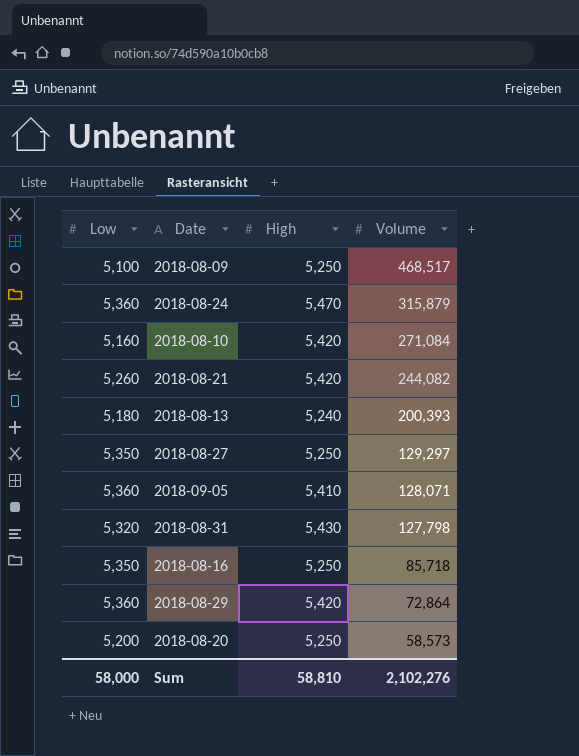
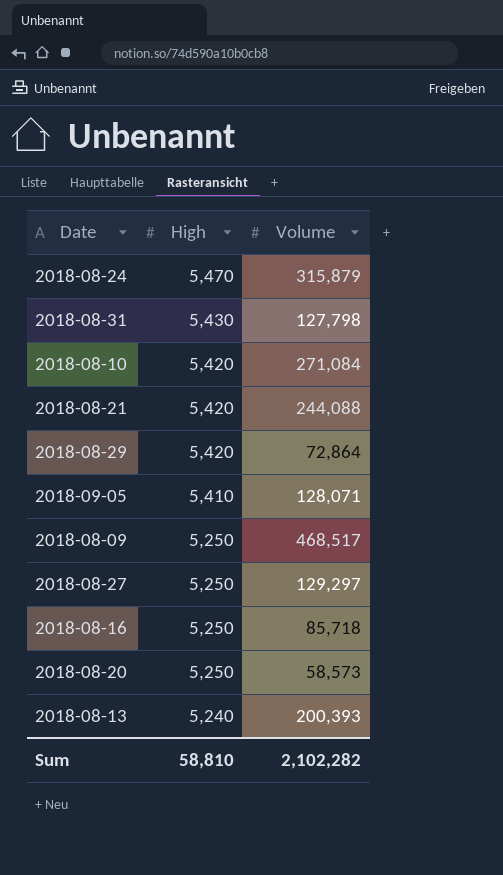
row order: Volume descending -> High descending
column Low | position: 1 -> none
2018-08-21 | Volume: 244,082 -> 244,088
Sum | Volume: 2,102,276 -> 2,102,282

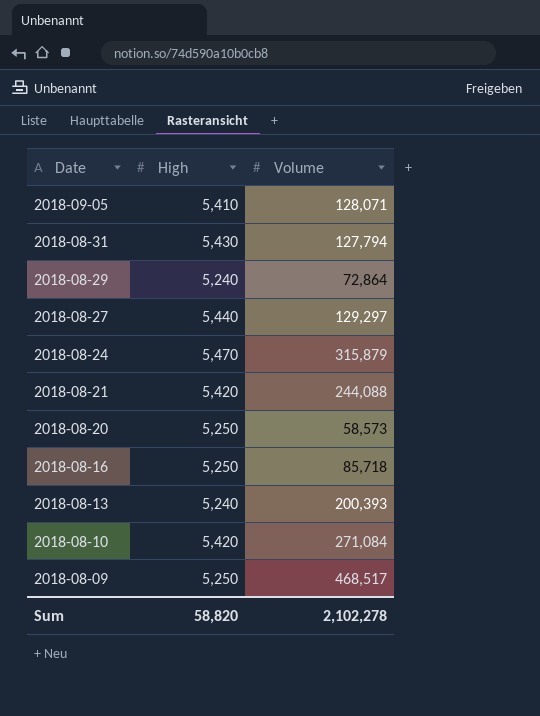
row order: High descending -> Date descending
2018-08-31 | Volume: 127,798 -> 127,794
2018-08-29 | High: 5,420 -> 5,240
2018-08-27 | High: 5,250 -> 5,440
Sum | High: 58,810 -> 58,820
Sum | Volume: 2,102,282 -> 2,102,278

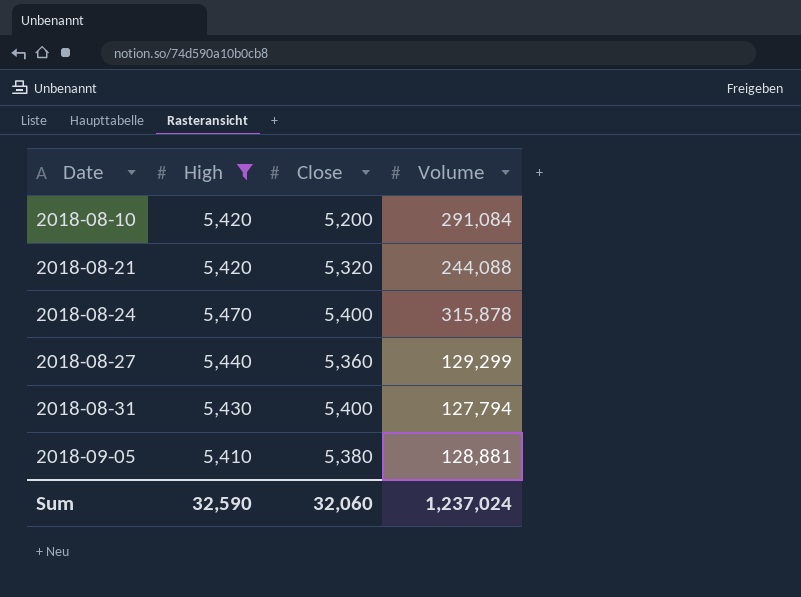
filter: none -> High >= 5,410
row order: Date descending -> Date ascending
column Close | position: none -> 3
2018-08-10 | Volume: 271,084 -> 291,084
2018-08-24 | Volume: 315,879 -> 315,878
2018-08-27 | Volume: 129,297 -> 129,299
2018-09-05 | Volume: 128,071 -> 128,881
Sum | High: 58,820 -> 32,590
Sum | Volume: 2,102,278 -> 1,237,024

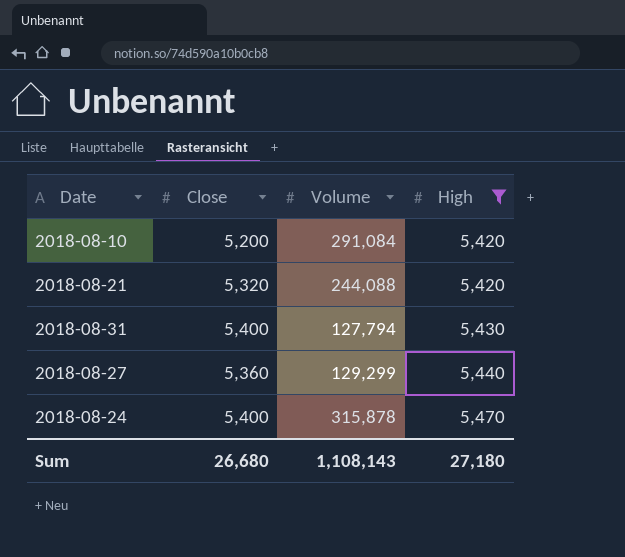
row order: Date ascending -> High ascending
column High | position: 2 -> 4
row 2018-09-05: 5,410 | 5,380 | 128,881 -> none
Sum | Close: 32,060 -> 26,680
Sum | Volume: 1,237,024 -> 1,108,143
Sum | High: 32,590 -> 27,180

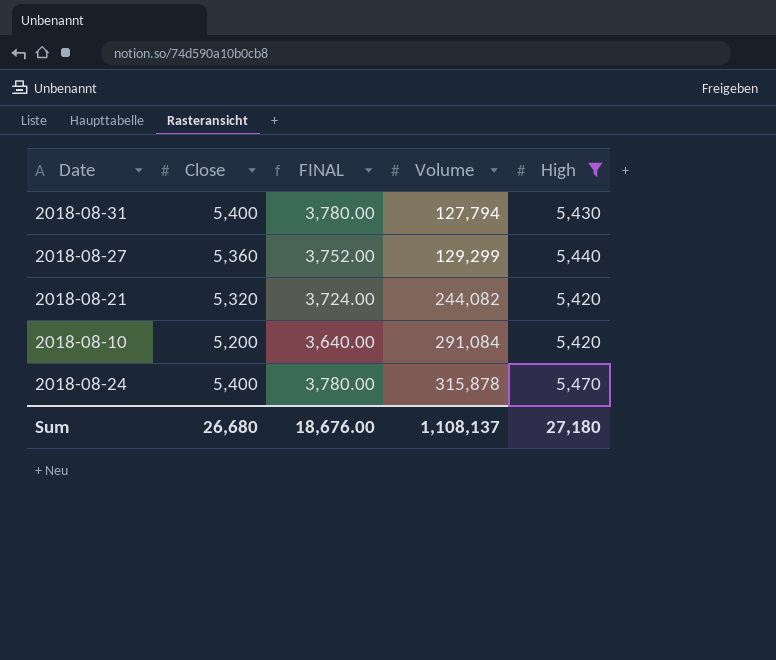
row order: High ascending -> Volume ascending
column FINAL | formula: none -> [Close] * 0.7
2018-08-21 | Volume: 244,088 -> 244,082
Sum | Volume: 1,108,143 -> 1,108,137

